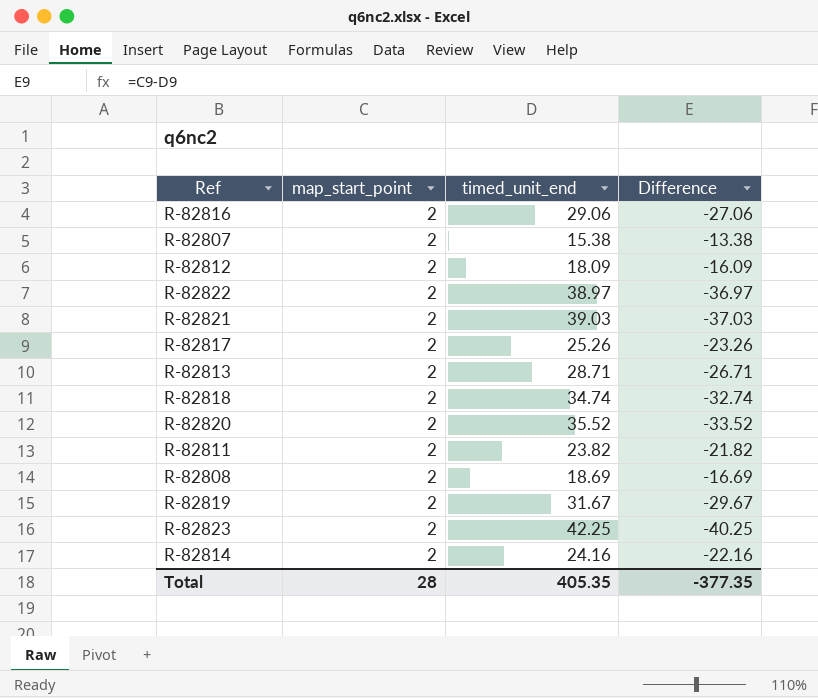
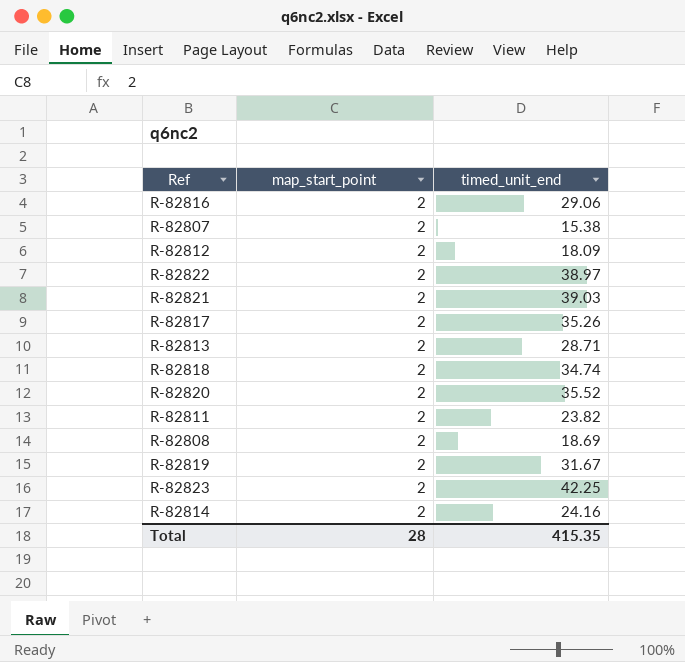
column Difference | formula: [map_start_point] - [timed_unit_end] -> none
R-82817 | timed_unit_end: 25.26 -> 35.26
Total | timed_unit_end: 405.35 -> 415.35

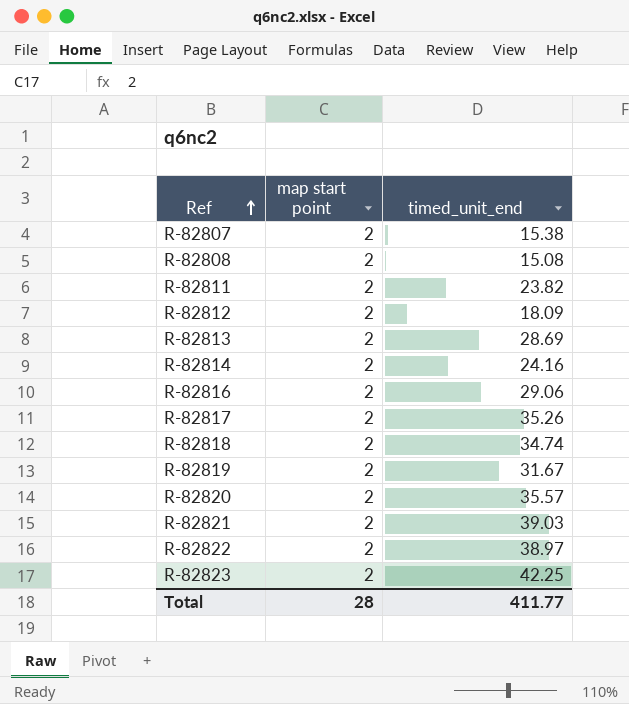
row order: none -> Ref ascending
column name: map_start_point -> map start point
R-82808 | timed_unit_end: 18.69 -> 15.08
R-82813 | timed_unit_end: 28.71 -> 28.69
R-82820 | timed_unit_end: 35.52 -> 35.57
Total | timed_unit_end: 415.35 -> 411.77

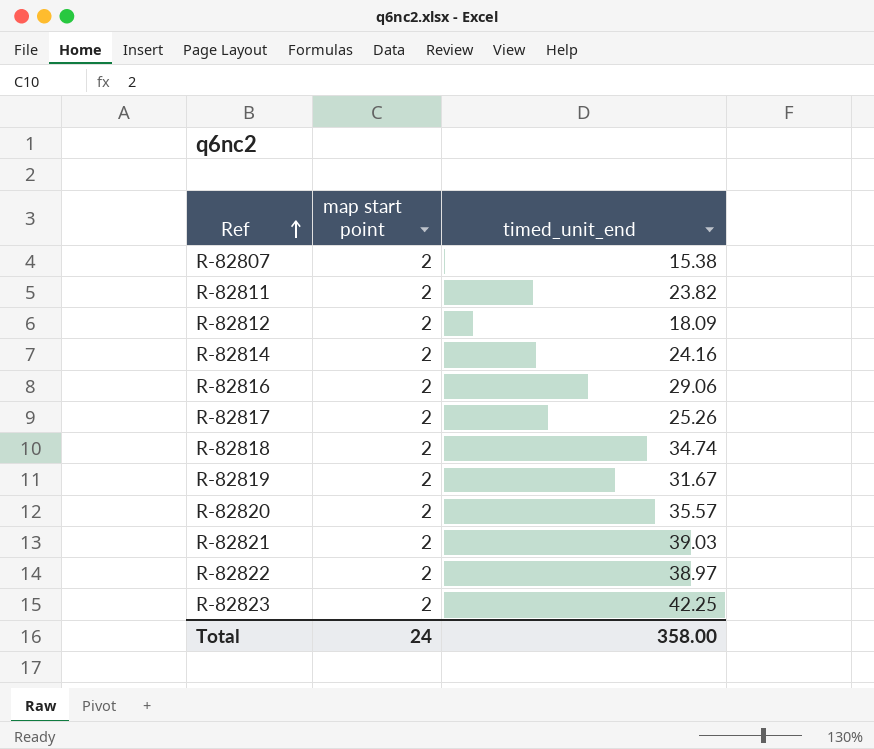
row R-82808: 2 | 15.08 -> none
row R-82813: 2 | 28.69 -> none
R-82817 | timed_unit_end: 35.26 -> 25.26
Total | map start point: 28 -> 24
Total | timed_unit_end: 411.77 -> 358.00

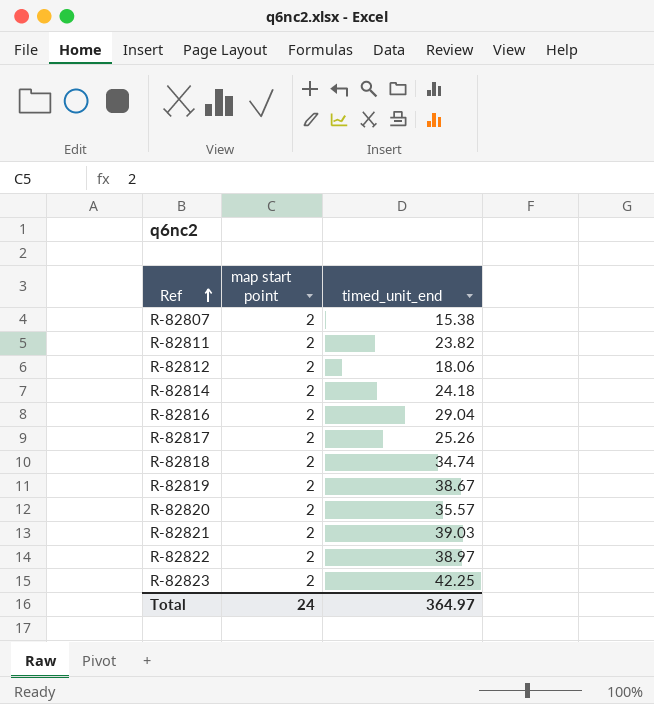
R-82812 | timed_unit_end: 18.09 -> 18.06
R-82814 | timed_unit_end: 24.16 -> 24.18
R-82816 | timed_unit_end: 29.06 -> 29.04
R-82819 | timed_unit_end: 31.67 -> 38.67
Total | timed_unit_end: 358.00 -> 364.97

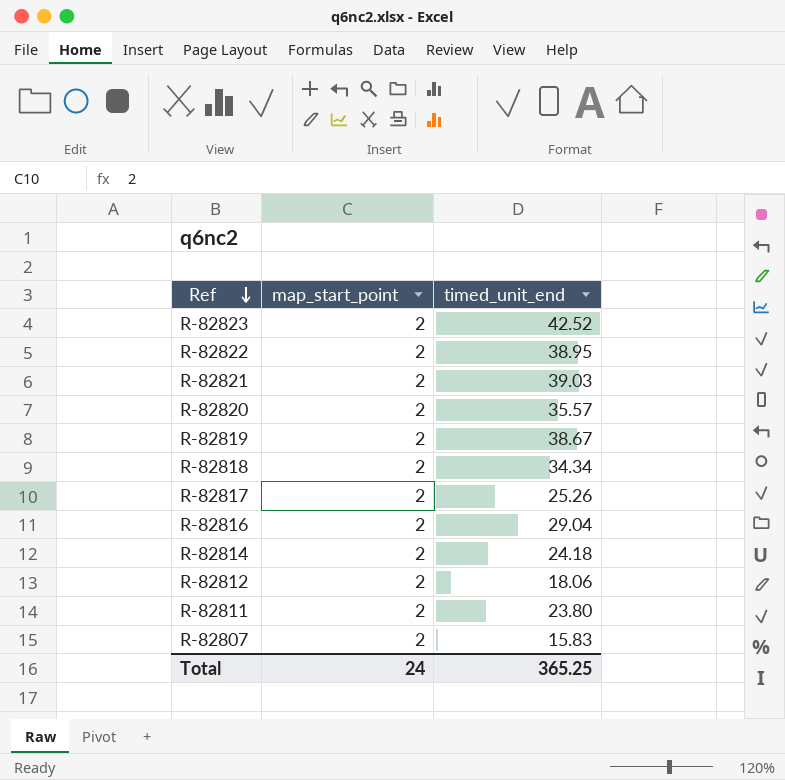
row order: Ref ascending -> Ref descending
column name: map start point -> map_start_point
R-82823 | timed_unit_end: 42.25 -> 42.52
R-82822 | timed_unit_end: 38.97 -> 38.95
R-82818 | timed_unit_end: 34.74 -> 34.34
R-82811 | timed_unit_end: 23.82 -> 23.80
R-82807 | timed_unit_end: 15.38 -> 15.83
Total | timed_unit_end: 364.97 -> 365.25

